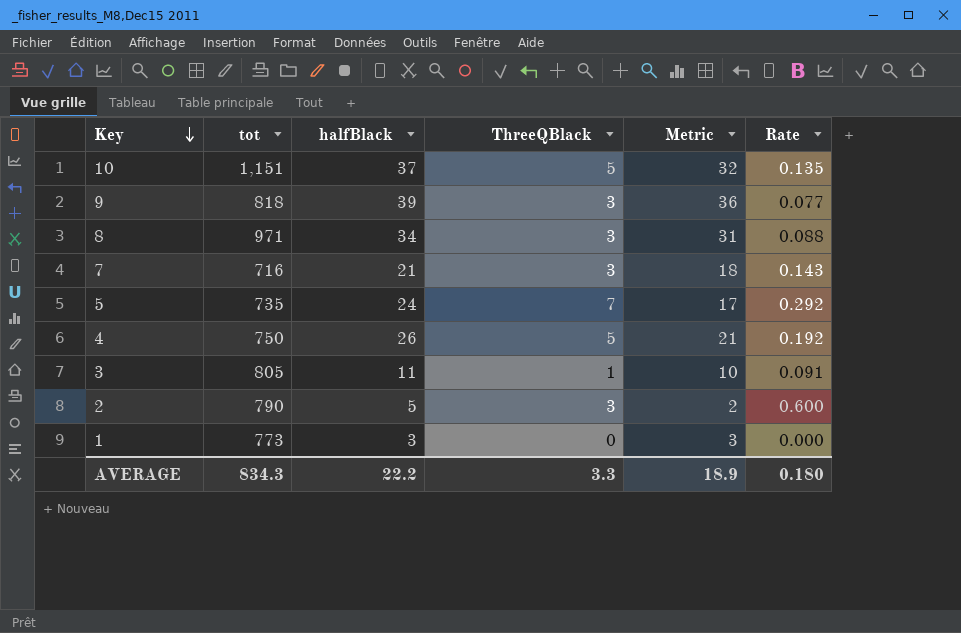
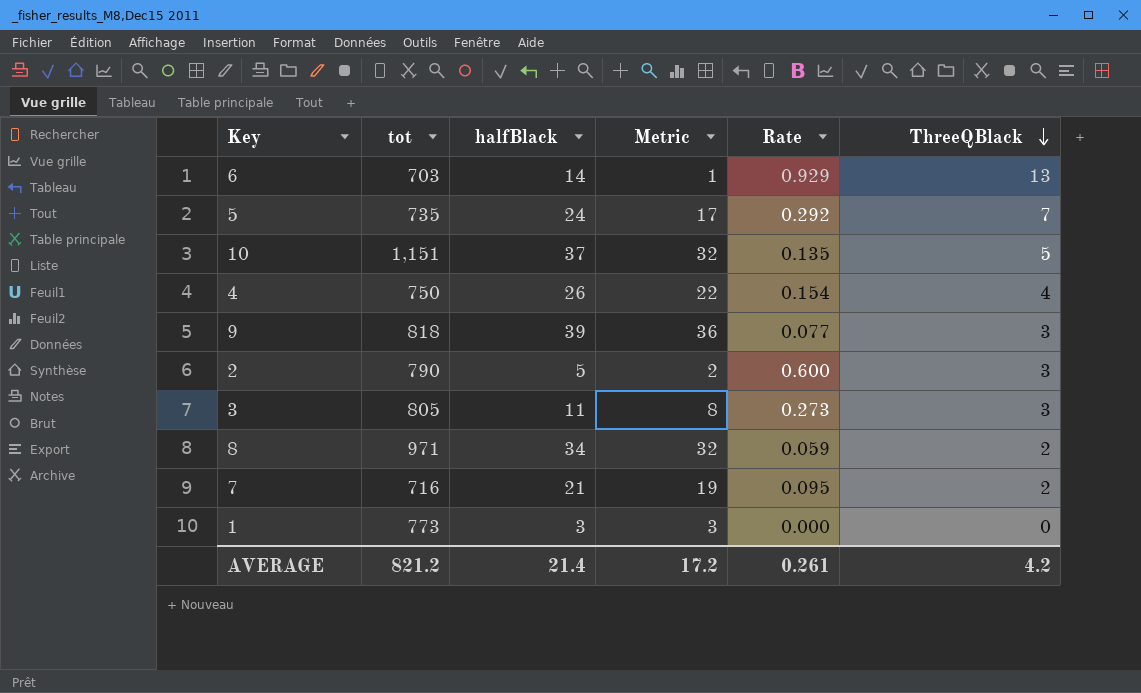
row order: Key descending -> ThreeQBlack descending
column ThreeQBlack | position: 4 -> 6
row 6: none -> 703 | 14 | 1 | 0.929 | 13
4 | Metric: 21 -> 22
4 | Rate: 0.192 -> 0.154
4 | ThreeQBlack: 5 -> 4
3 | Metric: 10 -> 8
3 | Rate: 0.091 -> 0.273
3 | ThreeQBlack: 1 -> 3
8 | Metric: 31 -> 32
8 | Rate: 0.088 -> 0.059
8 | ThreeQBlack: 3 -> 2
7 | Metric: 18 -> 19
7 | Rate: 0.143 -> 0.095
7 | ThreeQBlack: 3 -> 2
AVERAGE | tot: 834.3 -> 821.2
AVERAGE | halfBlack: 22.2 -> 21.4
AVERAGE | Metric: 18.9 -> 17.2
AVERAGE | Rate: 0.180 -> 0.261
AVERAGE | ThreeQBlack: 3.3 -> 4.2

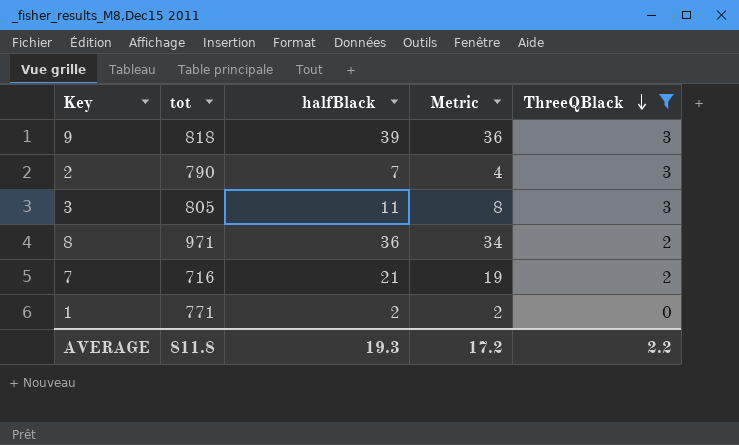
filter: none -> ThreeQBlack <= 3
column Rate | formula: [ThreeQBlack] / [halfBlack] -> none
2 | halfBlack: 5 -> 7
2 | Metric: 2 -> 4
8 | halfBlack: 34 -> 36
8 | Metric: 32 -> 34
1 | tot: 773 -> 771
1 | halfBlack: 3 -> 2
1 | Metric: 3 -> 2
AVERAGE | tot: 821.2 -> 811.8
AVERAGE | halfBlack: 21.4 -> 19.3
AVERAGE | ThreeQBlack: 4.2 -> 2.2

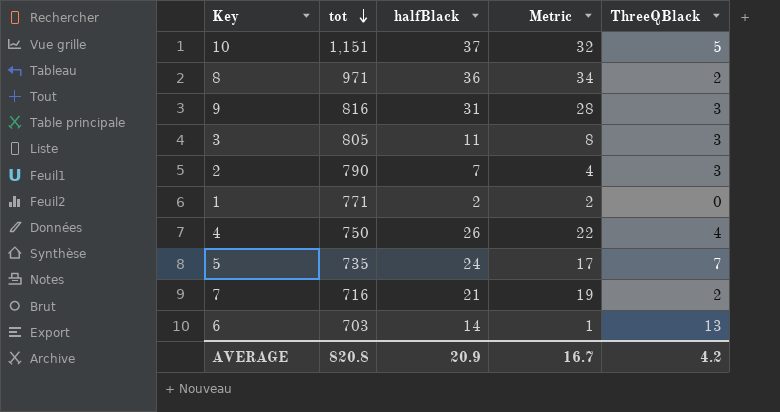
filter: ThreeQBlack <= 3 -> none
row order: ThreeQBlack descending -> tot descending
9 | tot: 818 -> 816
9 | halfBlack: 39 -> 31
9 | Metric: 36 -> 28
AVERAGE | tot: 811.8 -> 820.8
AVERAGE | halfBlack: 19.3 -> 20.9
AVERAGE | Metric: 17.2 -> 16.7
AVERAGE | ThreeQBlack: 2.2 -> 4.2

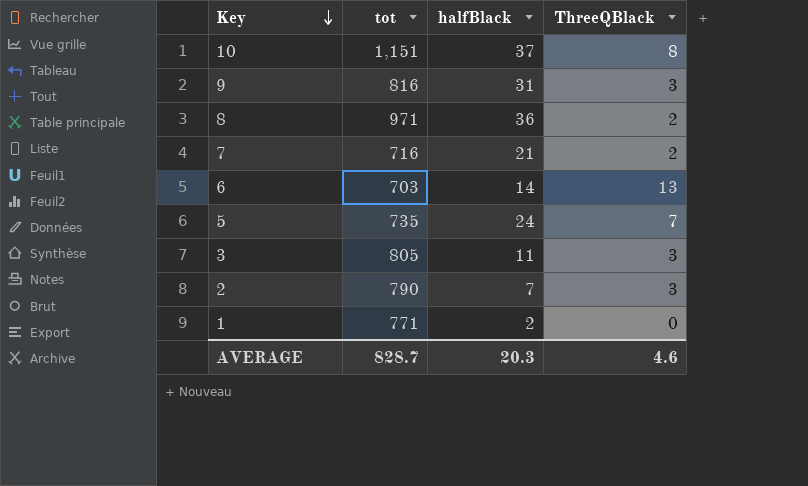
row order: tot descending -> Key descending
column Metric | formula: [halfBlack] - [ThreeQBlack] -> none
row 4: 750 | 26 | 22 | 4 -> none
10 | ThreeQBlack: 5 -> 8
AVERAGE | tot: 820.8 -> 828.7
AVERAGE | halfBlack: 20.9 -> 20.3
AVERAGE | ThreeQBlack: 4.2 -> 4.6

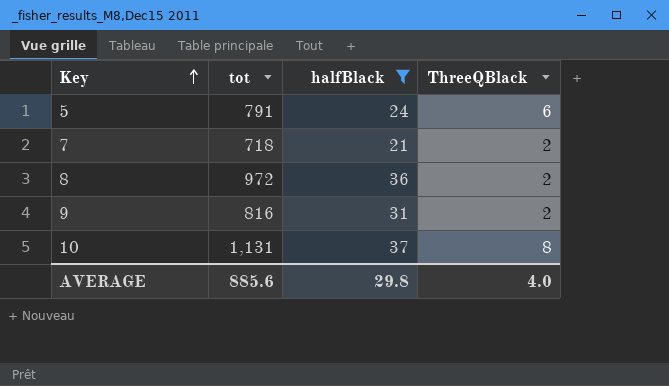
filter: none -> halfBlack >= 21
row order: Key descending -> Key ascending
5 | tot: 735 -> 791
5 | ThreeQBlack: 7 -> 6
7 | tot: 716 -> 718
8 | tot: 971 -> 972
9 | ThreeQBlack: 3 -> 2
10 | tot: 1,151 -> 1,131
AVERAGE | tot: 828.7 -> 885.6
AVERAGE | halfBlack: 20.3 -> 29.8
AVERAGE | ThreeQBlack: 4.6 -> 4.0

